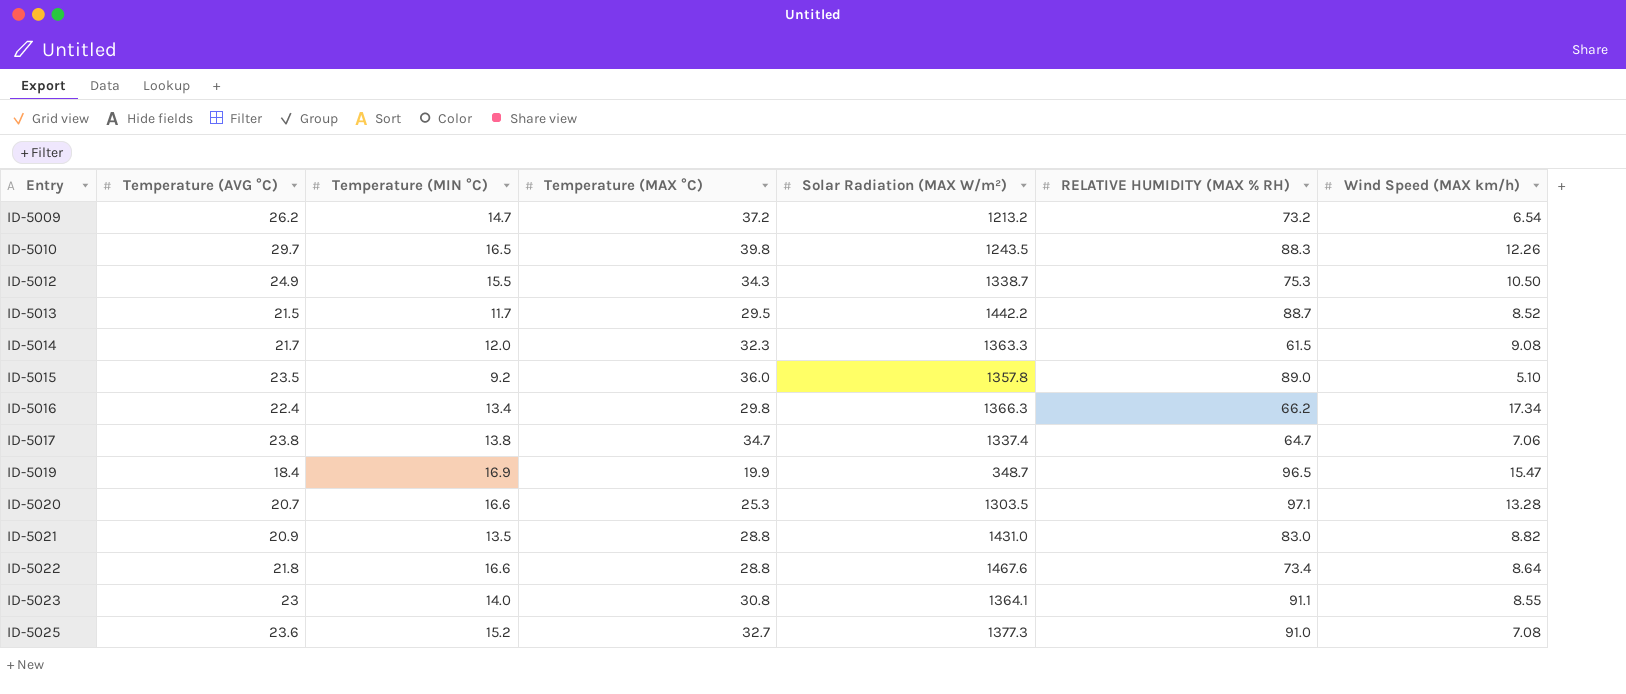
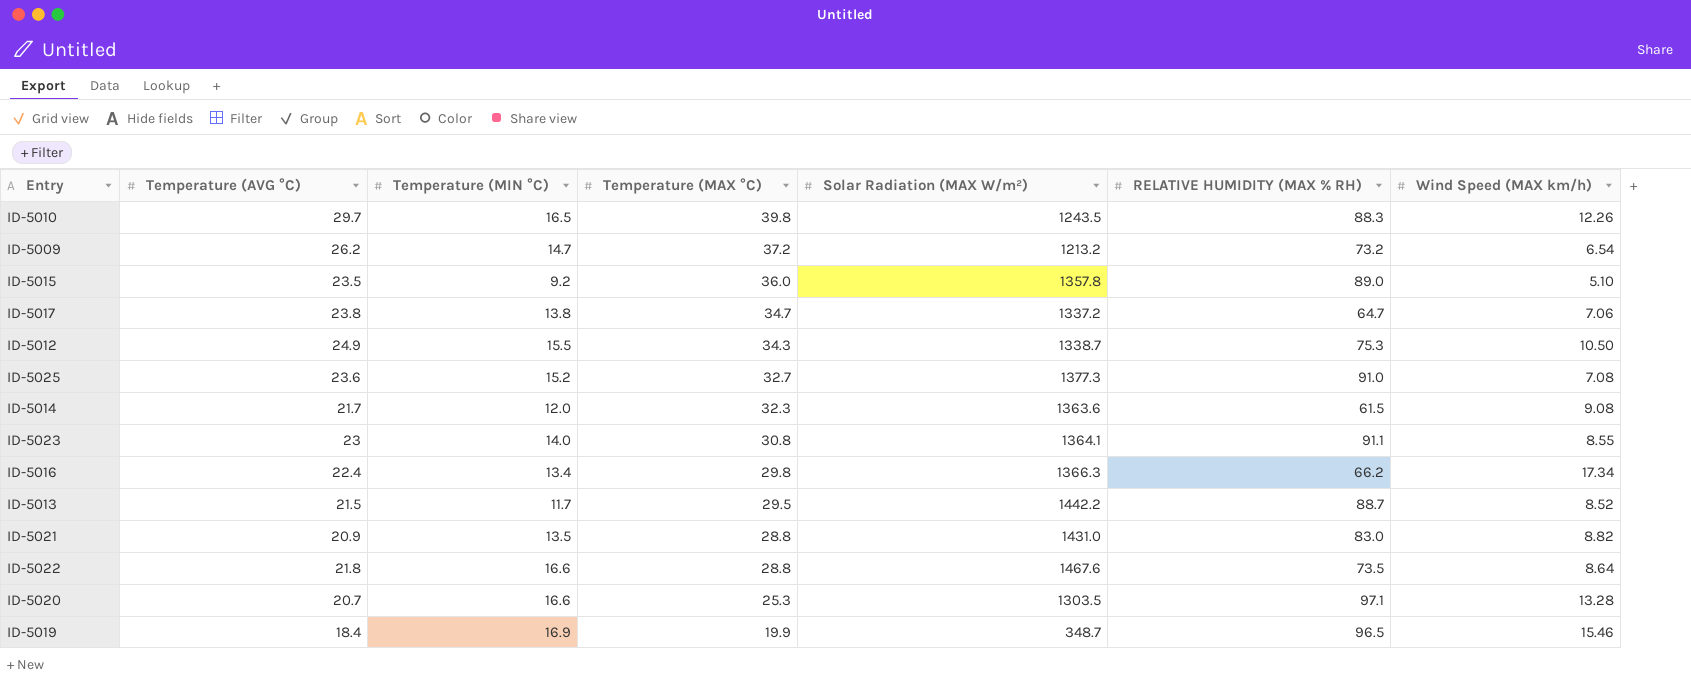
row order: Entry ascending -> Temperature (MAX °C) descending
ID-5017 | Solar Radiation (MAX W/m²): 1337.4 -> 1337.2
ID-5014 | Solar Radiation (MAX W/m²): 1363.3 -> 1363.6
ID-5022 | RELATIVE HUMIDITY (MAX % RH): 73.4 -> 73.5
ID-5019 | Wind Speed (MAX km/h): 15.47 -> 15.46

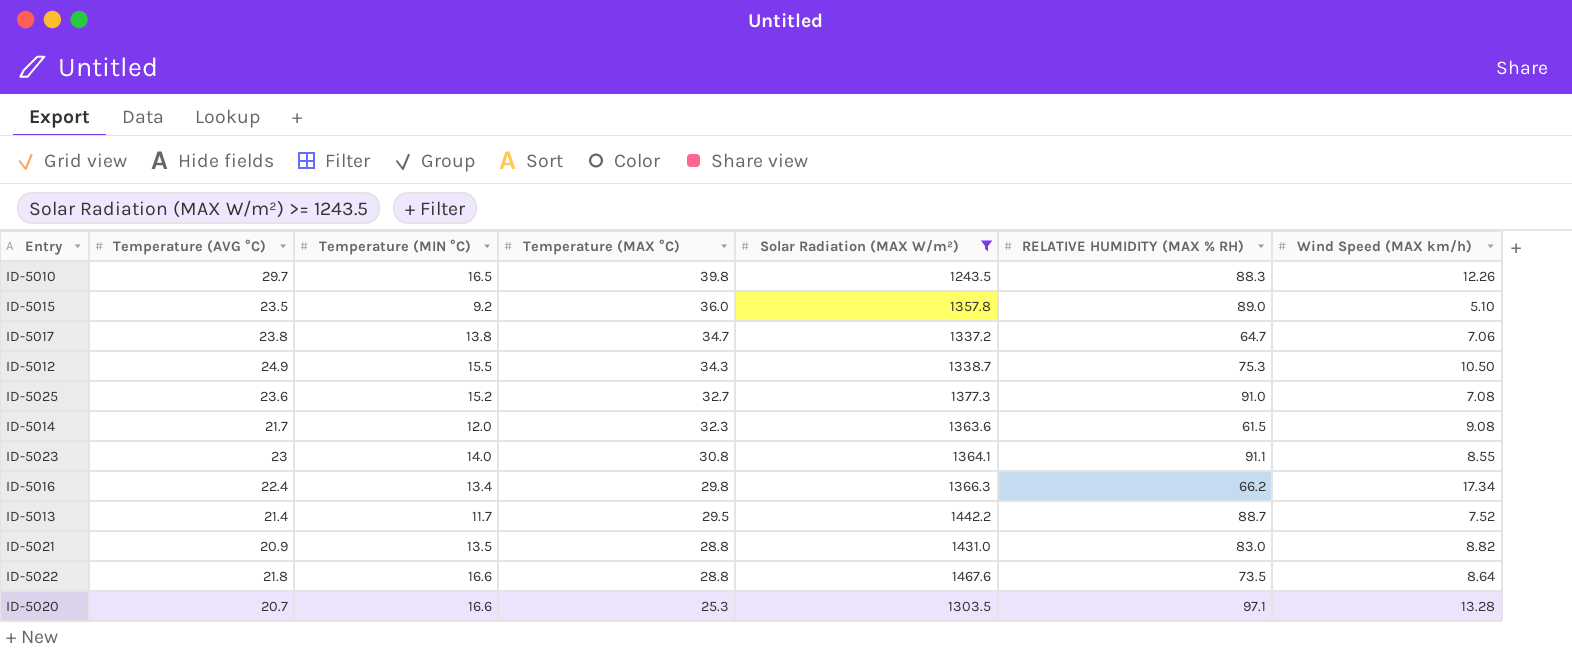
filter: none -> Solar Radiation (MAX W/m²) >= 1243.5
ID-5013 | Temperature (AVG °C): 21.5 -> 21.4
ID-5013 | Wind Speed (MAX km/h): 8.52 -> 7.52

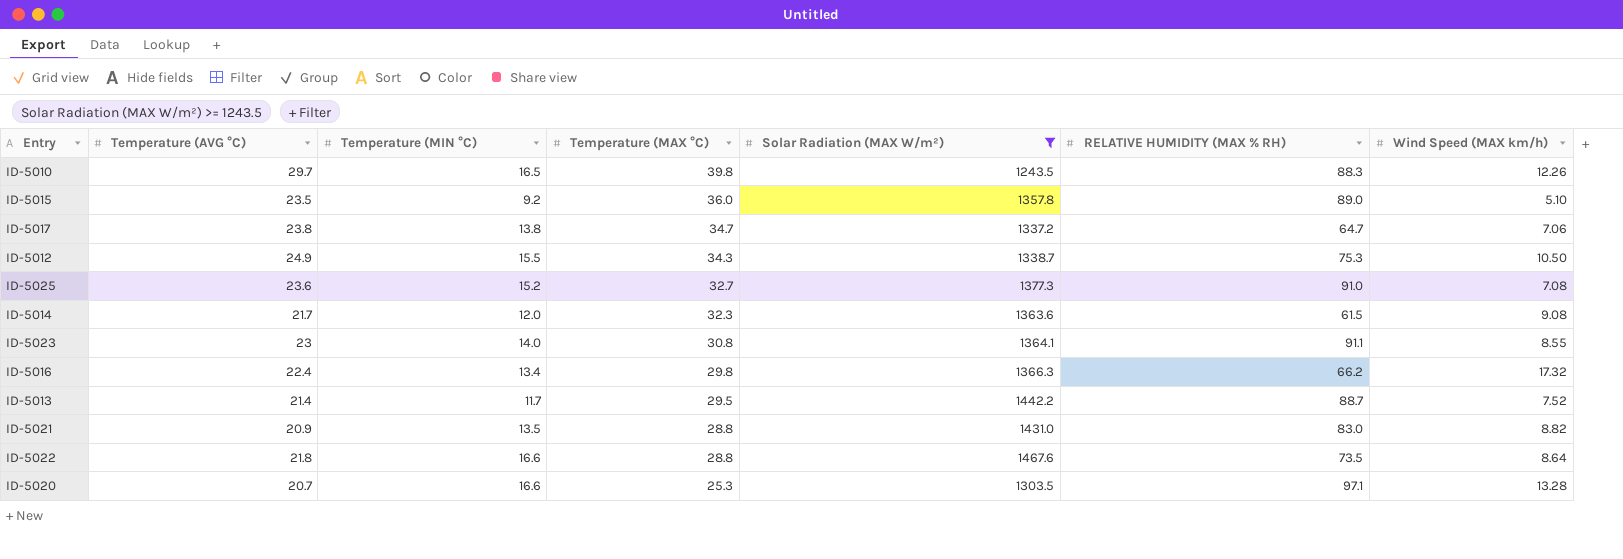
ID-5016 | Wind Speed (MAX km/h): 17.34 -> 17.32

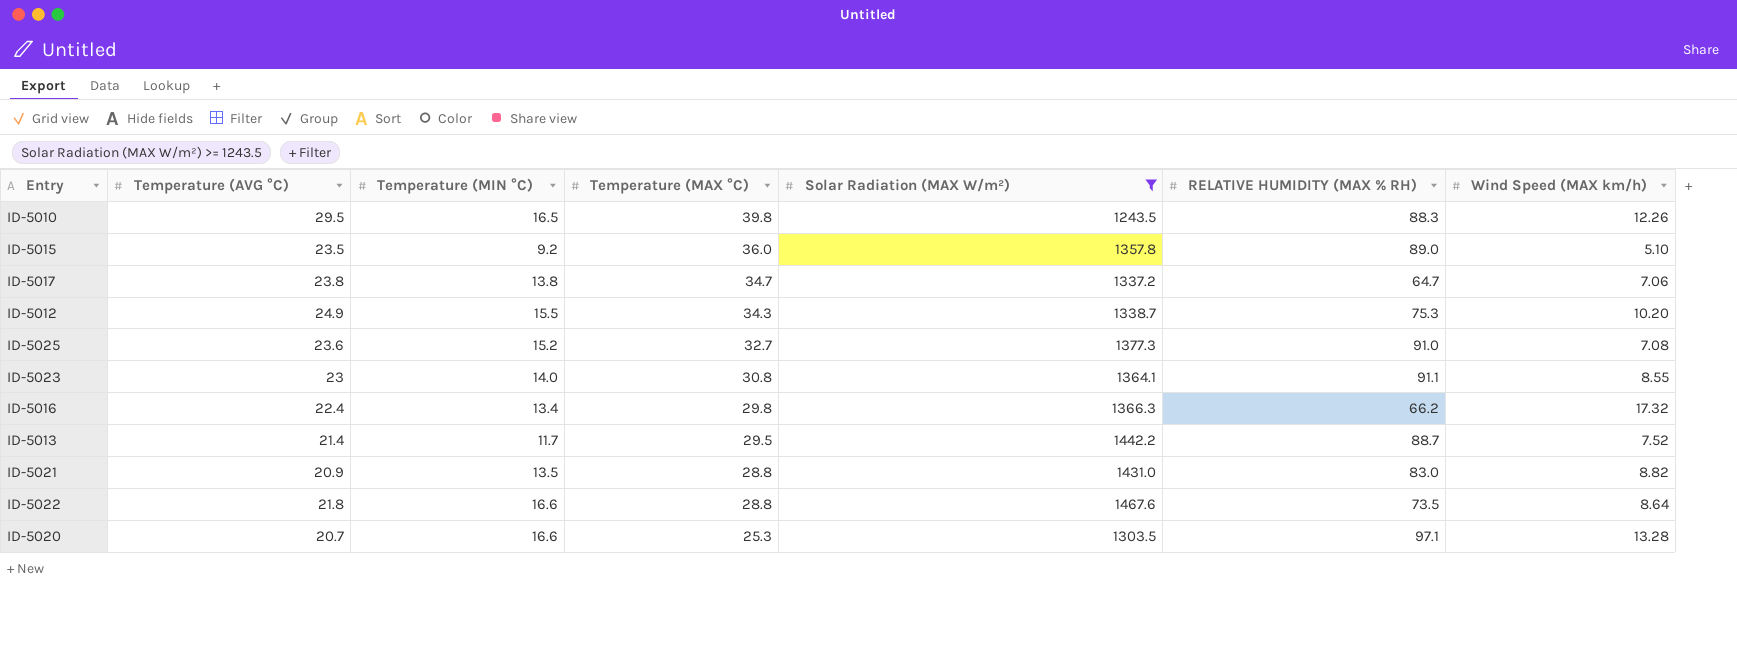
row ID-5014: 21.7 | 12.0 | 32.3 | 1363.6 | 61.5 | 9.08 -> none
ID-5010 | Temperature (AVG °C): 29.7 -> 29.5
ID-5012 | Wind Speed (MAX km/h): 10.50 -> 10.20

